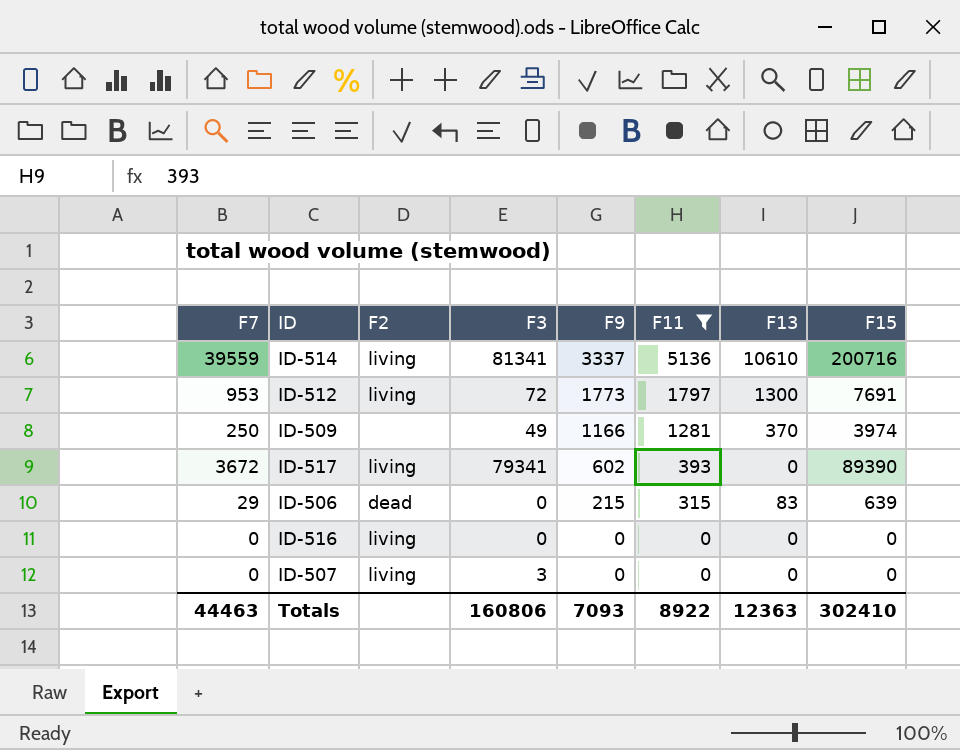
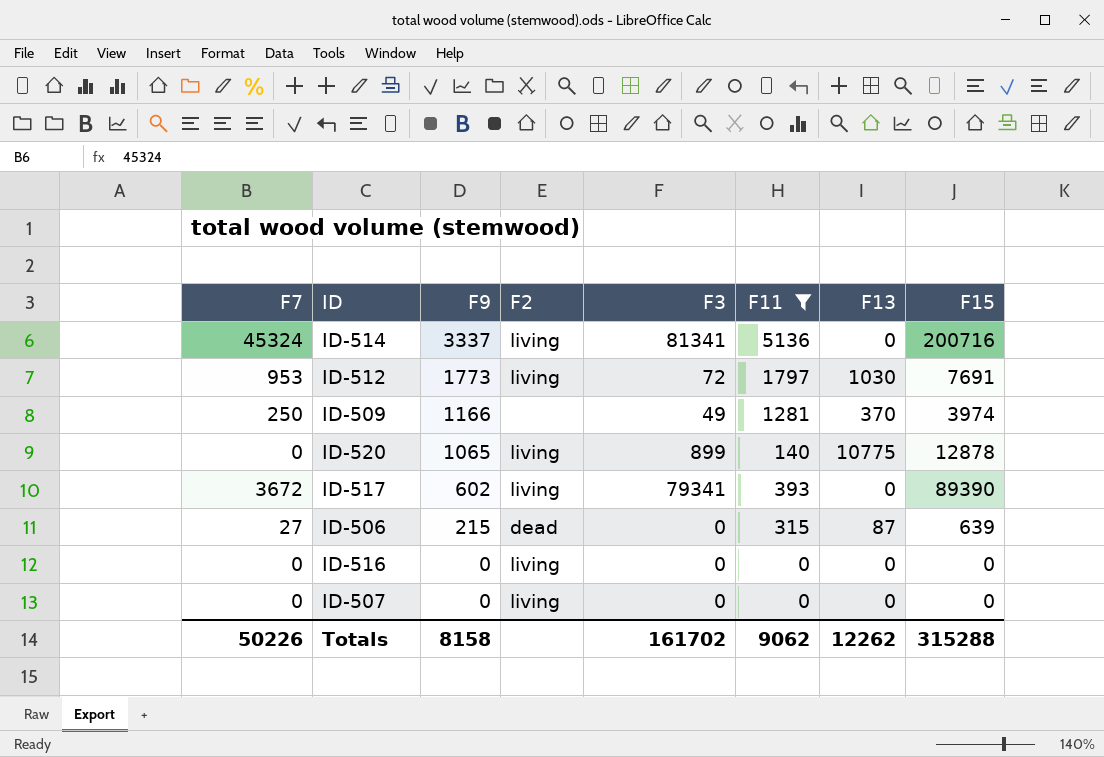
column F9 | position: 5 -> 3
ID-514 | F7: 39559 -> 45324
ID-514 | F13: 10610 -> 0
ID-512 | F13: 1300 -> 1030
row ID-520: none -> 0 | 1065 | living | 899 | 140 | 10775 | 12878
ID-506 | F7: 29 -> 27
ID-506 | F13: 83 -> 87
ID-507 | F3: 3 -> 0
Totals | F7: 44463 -> 50226
Totals | F9: 7093 -> 8158
Totals | F3: 160806 -> 161702
Totals | F11: 8922 -> 9062
Totals | F13: 12363 -> 12262
Totals | F15: 302410 -> 315288

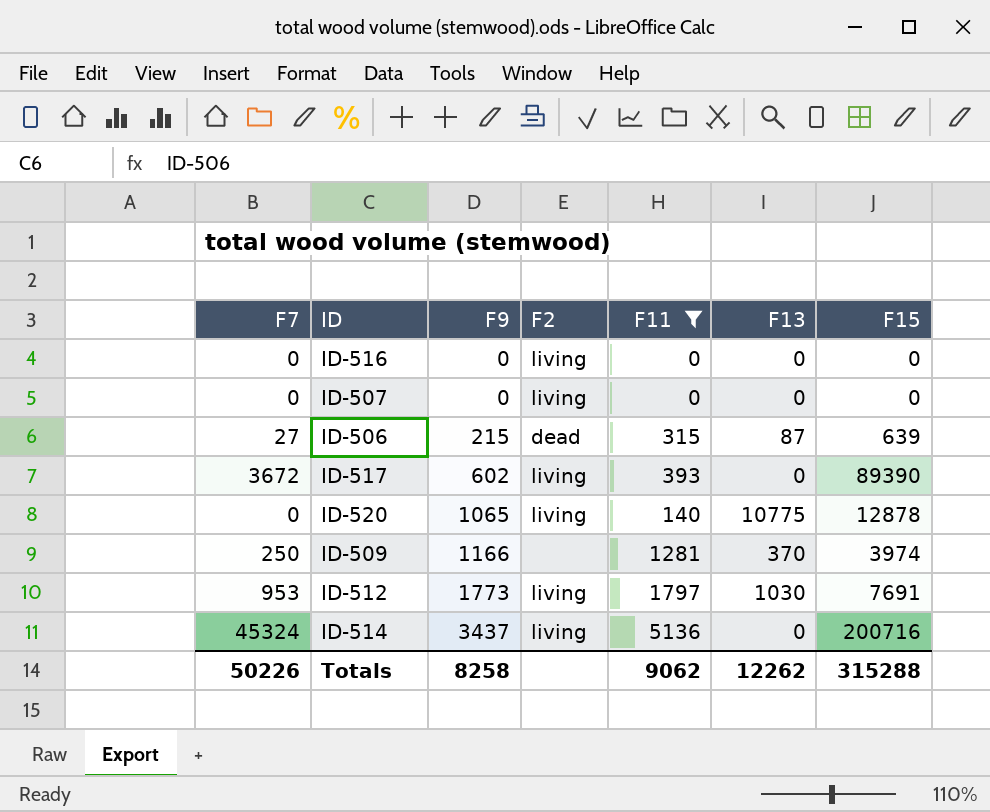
row order: F9 descending -> F9 ascending
column F3 | position: 5 -> none
ID-514 | F9: 3337 -> 3437
Totals | F9: 8158 -> 8258

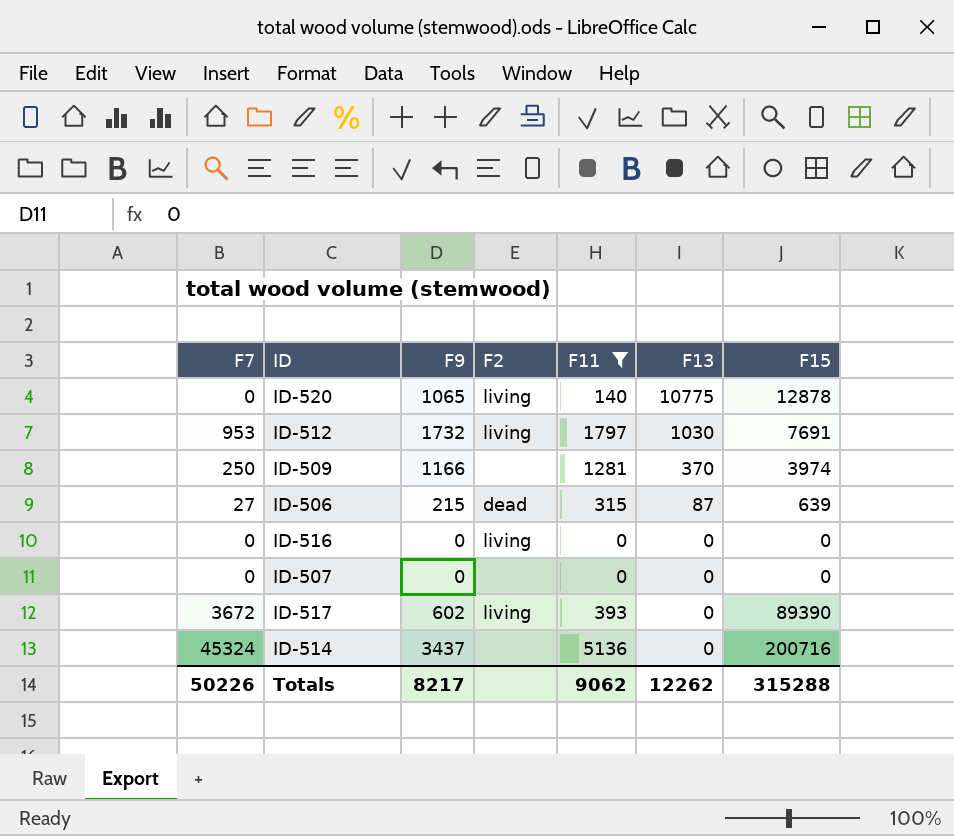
row order: F9 ascending -> F13 descending
ID-512 | F9: 1773 -> 1732
ID-507 | F2: living -> none
ID-514 | F2: living -> none
Totals | F9: 8258 -> 8217

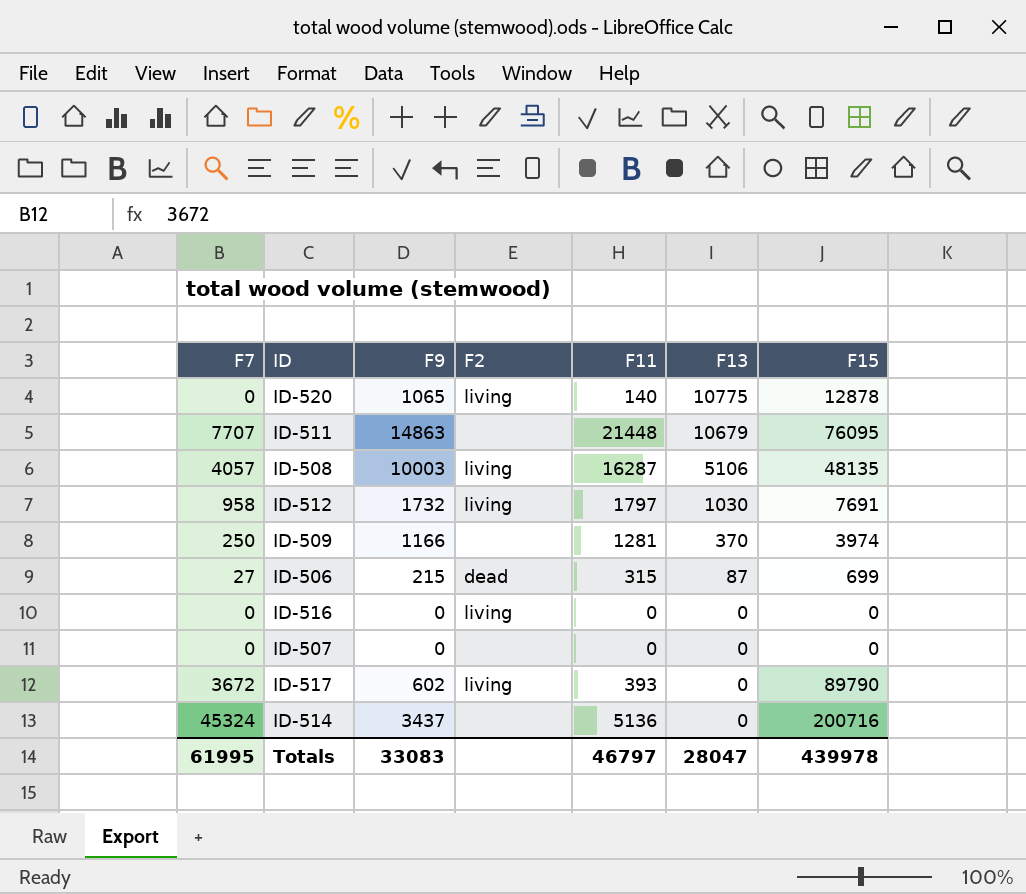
filter: F11 <= 5136 -> none
ID-512 | F7: 953 -> 958
ID-506 | F15: 639 -> 699
ID-517 | F15: 89390 -> 89790
Totals | F7: 50226 -> 61995
Totals | F9: 8217 -> 33083
Totals | F11: 9062 -> 46797
Totals | F13: 12262 -> 28047
Totals | F15: 315288 -> 439978

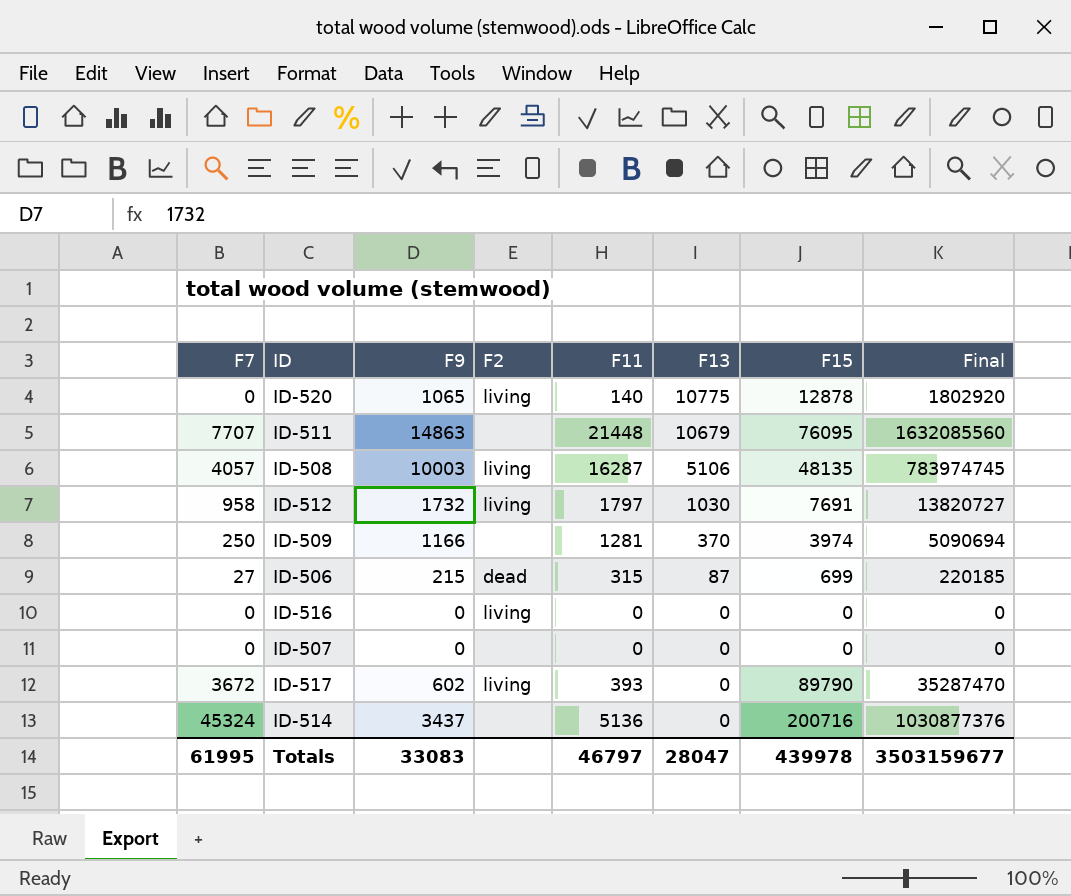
column Final | formula: none -> [F11] * [F15]

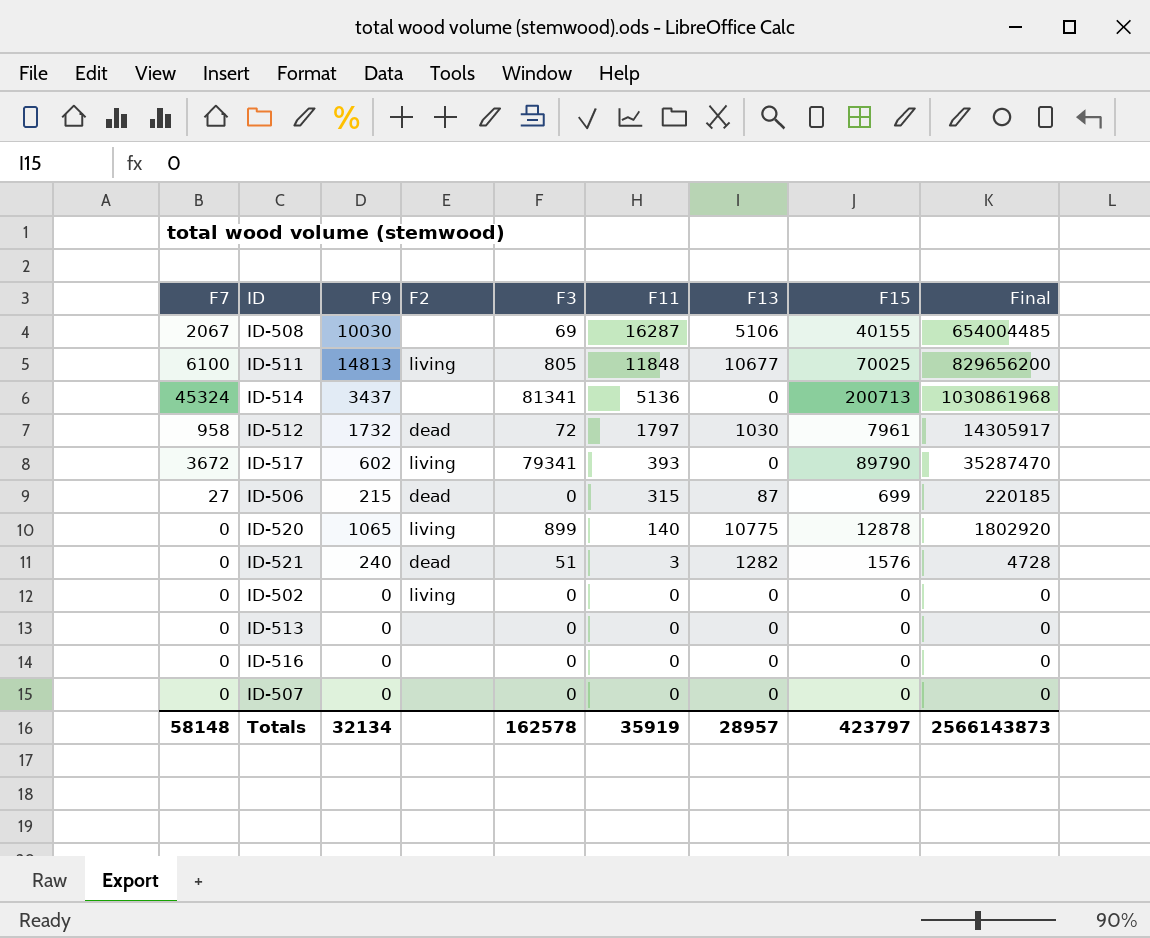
row order: F13 descending -> F11 descending
column F3 | position: none -> 5
row ID-509: 250 | 1166 | none | 1281 | 370 | 3974 | 5090694 -> none
ID-508 | F7: 4057 -> 2067
ID-508 | F9: 10003 -> 10030
ID-508 | F2: living -> none
ID-508 | F15: 48135 -> 40155
ID-508 | Final: 783974745 -> 654004485
ID-511 | F7: 7707 -> 6100
ID-511 | F9: 14863 -> 14813
ID-511 | F2: none -> living
ID-511 | F11: 21448 -> 11848
ID-511 | F13: 10679 -> 10677
ID-511 | F15: 76095 -> 70025
ID-511 | Final: 1632085560 -> 829656200
ID-514 | F15: 200716 -> 200713
ID-514 | Final: 1030877376 -> 1030861968
ID-512 | F2: living -> dead
ID-512 | F15: 7691 -> 7961
ID-512 | Final: 13820727 -> 14305917
row ID-521: none -> 0 | 240 | dead | 51 | 3 | 1282 | 1576 | 4728
row ID-502: none -> 0 | 0 | living | 0 | 0 | 0 | 0 | 0
row ID-513: none -> 0 | 0 | none | 0 | 0 | 0 | 0 | 0
ID-516 | F2: living -> none
Totals | F7: 61995 -> 58148
Totals | F9: 33083 -> 32134
Totals | F11: 46797 -> 35919
Totals | F13: 28047 -> 28957
Totals | F15: 439978 -> 423797
Totals | Final: 3503159677 -> 2566143873

